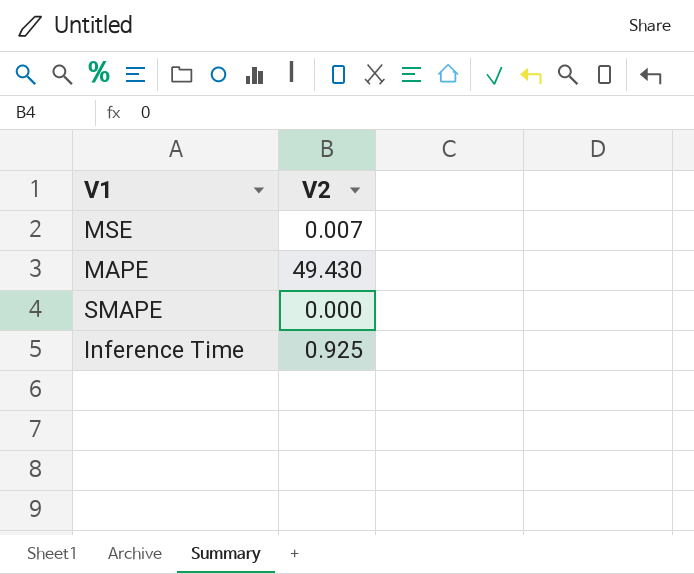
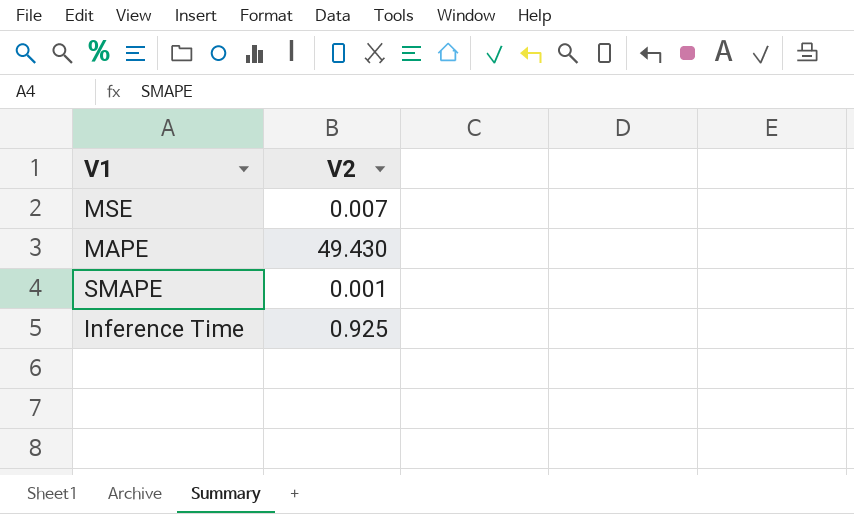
SMAPE | V2: 0.000 -> 0.001

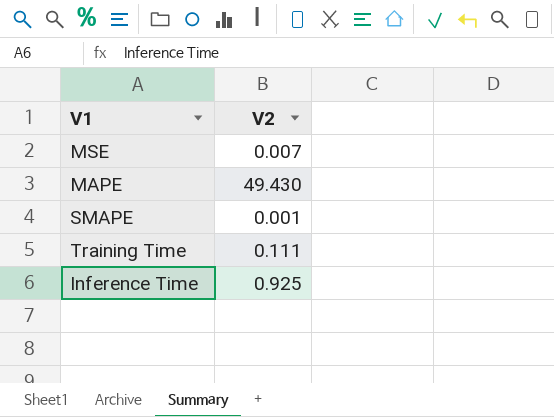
row Training Time: none -> 0.111

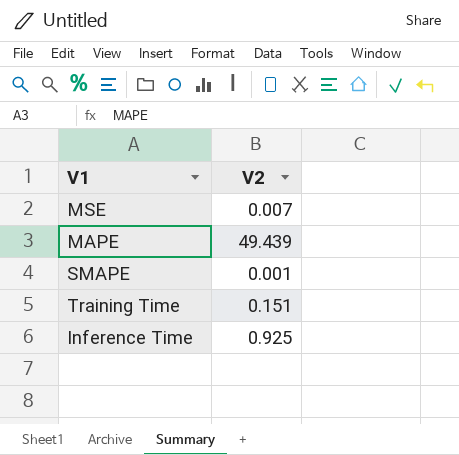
MAPE | V2: 49.430 -> 49.439
Training Time | V2: 0.111 -> 0.151

